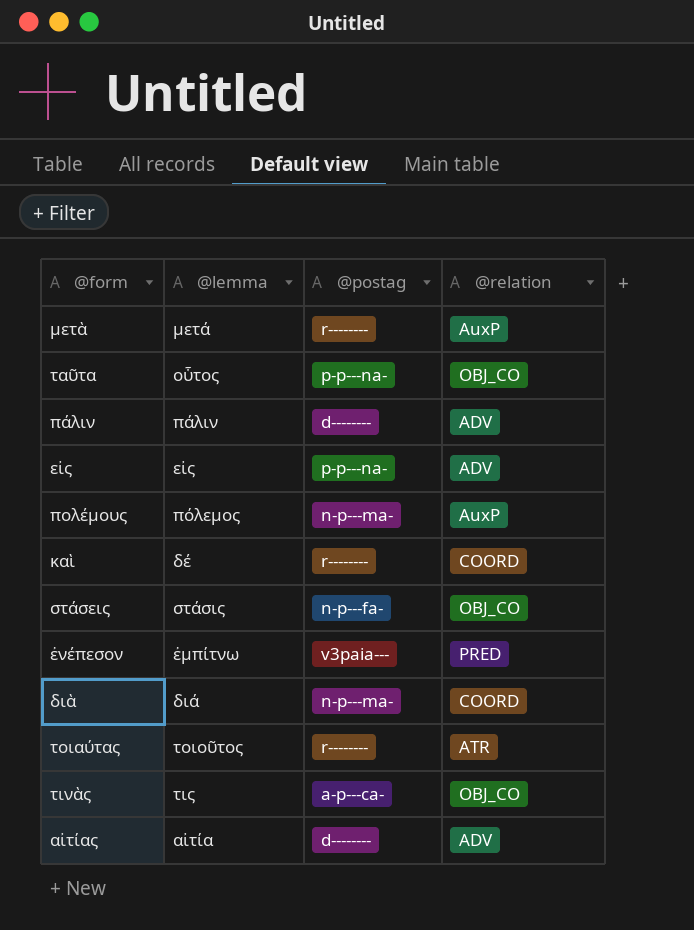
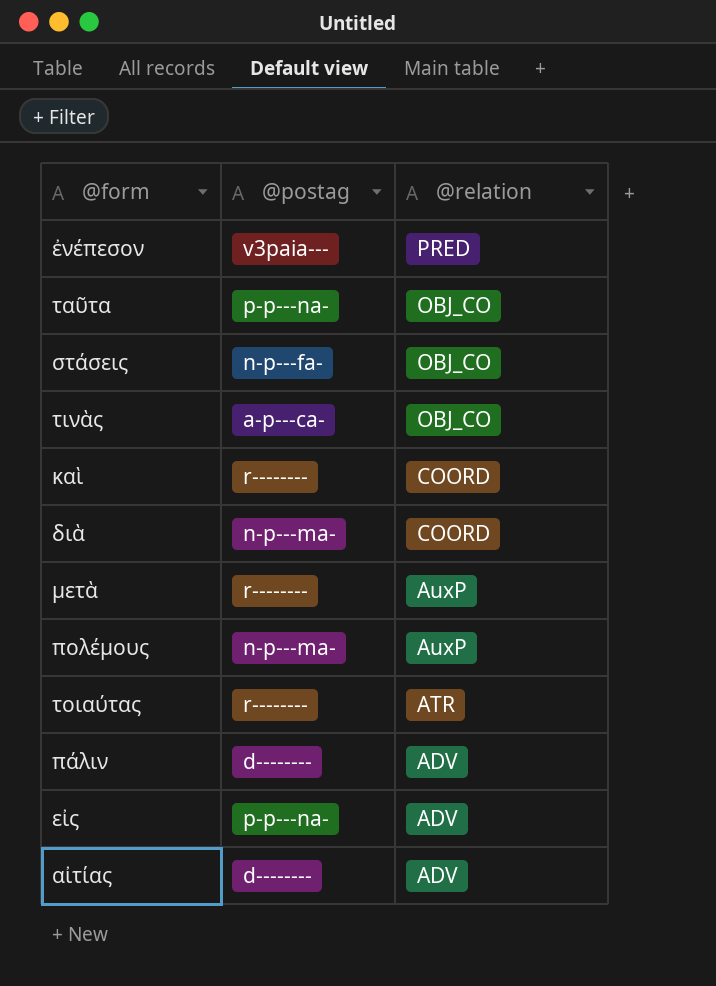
row order: none -> @relation descending
column @lemma | position: 2 -> none

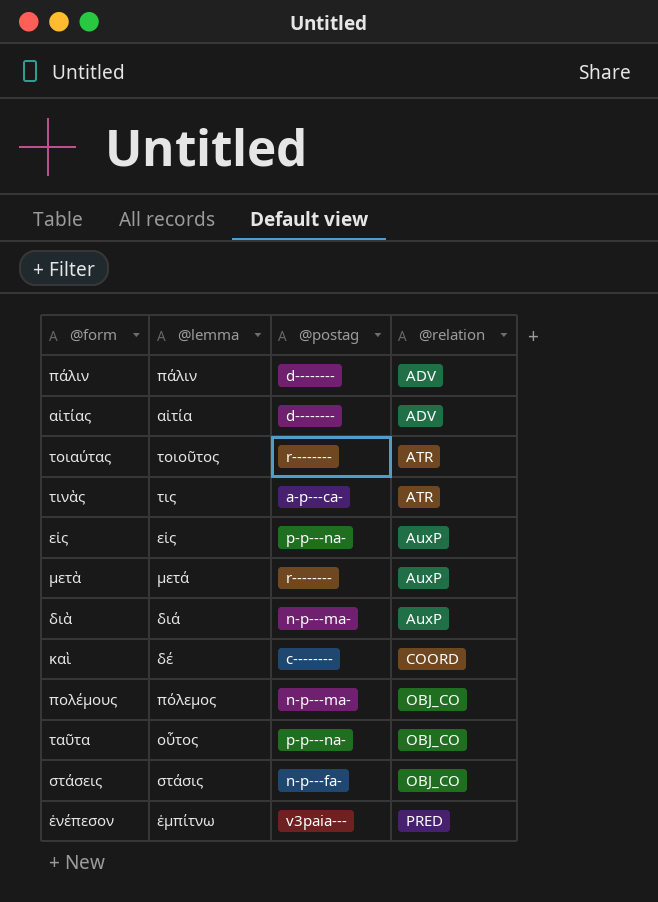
row order: @relation descending -> @relation ascending
column @lemma | position: none -> 2
τινὰς | @relation: OBJ_CO -> ATR
εἰς | @relation: ADV -> AuxP
διὰ | @relation: COORD -> AuxP
καὶ | @postag: r-------- -> c--------
πολέμους | @relation: AuxP -> OBJ_CO

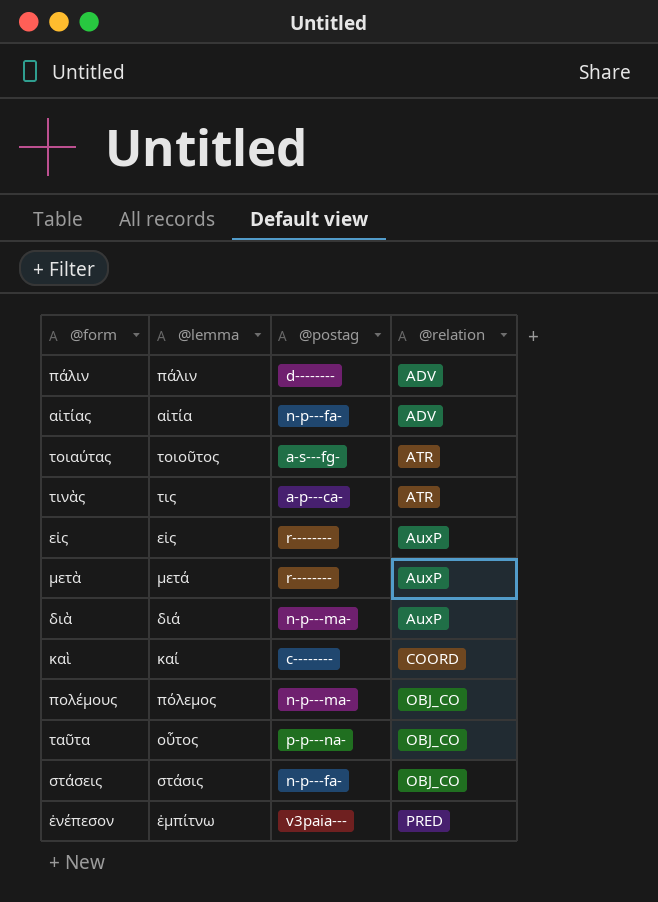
αἰτίας | @postag: d-------- -> n-p---fa-
τοιαύτας | @postag: r-------- -> a-s---fg-
εἰς | @postag: p-p---na- -> r--------
καὶ | @lemma: δέ -> καί

